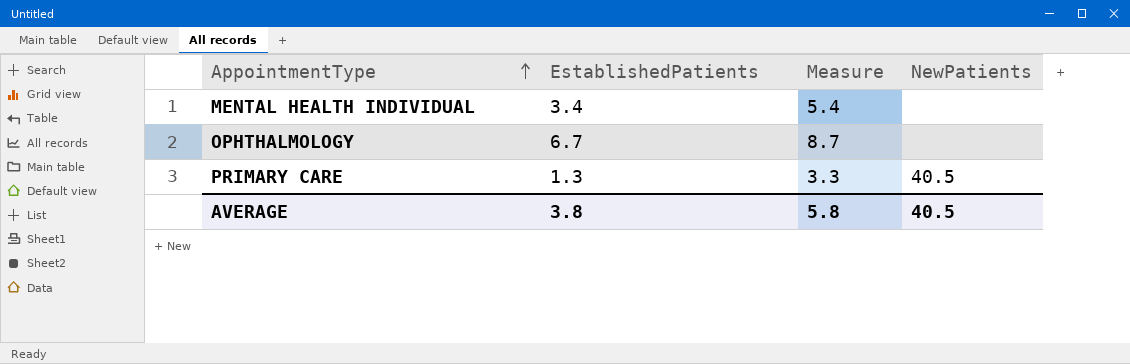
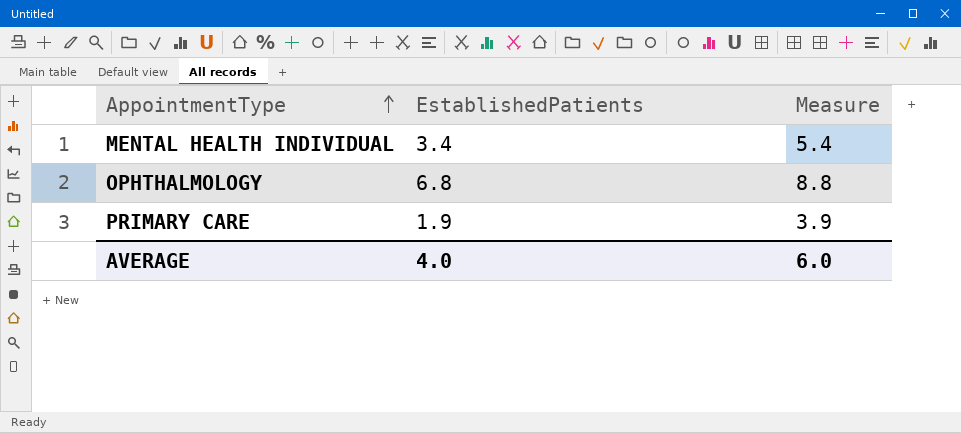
column NewPatients | position: 4 -> none
OPHTHALMOLOGY | EstablishedPatients: 6.7 -> 6.8
OPHTHALMOLOGY | Measure: 8.7 -> 8.8
PRIMARY CARE | EstablishedPatients: 1.3 -> 1.9
PRIMARY CARE | Measure: 3.3 -> 3.9
AVERAGE | EstablishedPatients: 3.8 -> 4.0
AVERAGE | Measure: 5.8 -> 6.0

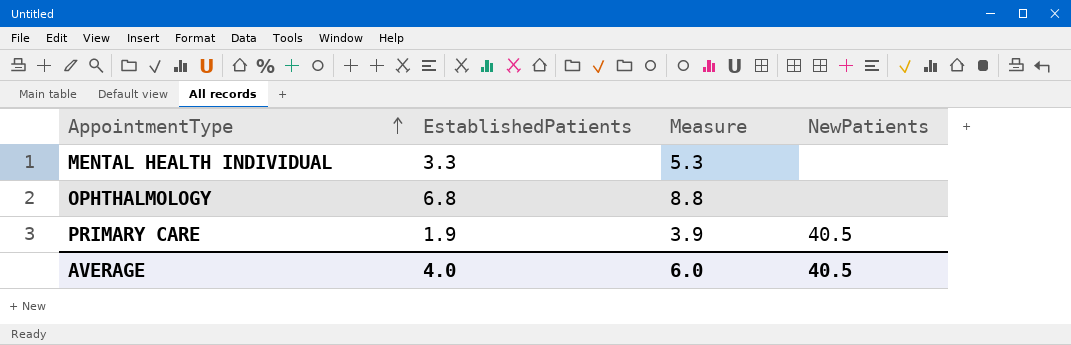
column NewPatients | position: none -> 4
MENTAL HEALTH INDIVIDUAL | EstablishedPatients: 3.4 -> 3.3
MENTAL HEALTH INDIVIDUAL | Measure: 5.4 -> 5.3

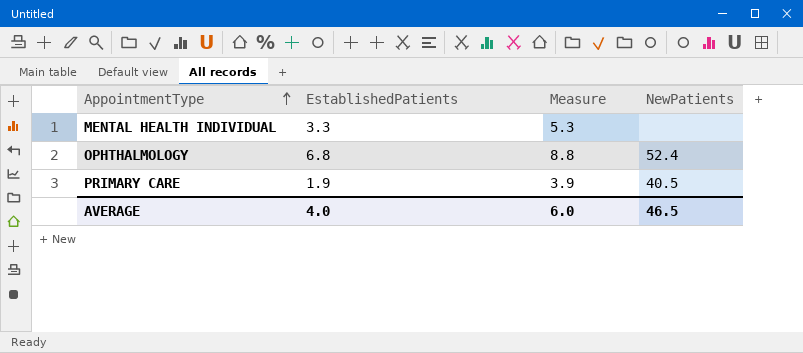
OPHTHALMOLOGY | NewPatients: none -> 52.4
AVERAGE | NewPatients: 40.5 -> 46.5

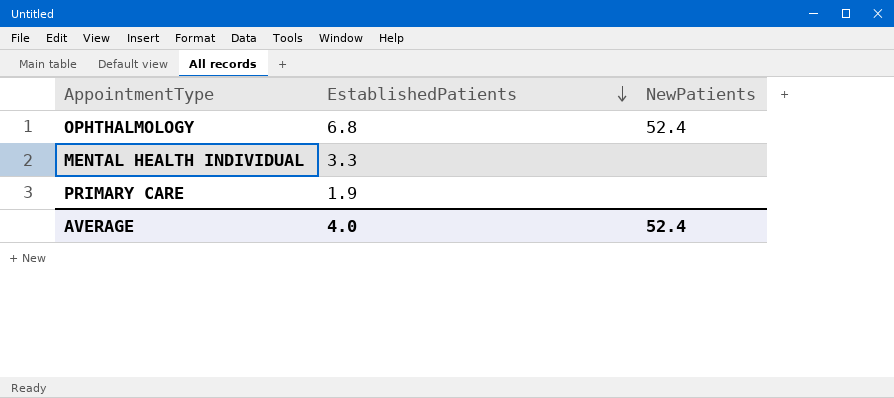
row order: AppointmentType ascending -> EstablishedPatients descending
column Measure | formula: [EstablishedPatients] + 2 -> none
PRIMARY CARE | NewPatients: 40.5 -> none
AVERAGE | NewPatients: 46.5 -> 52.4

